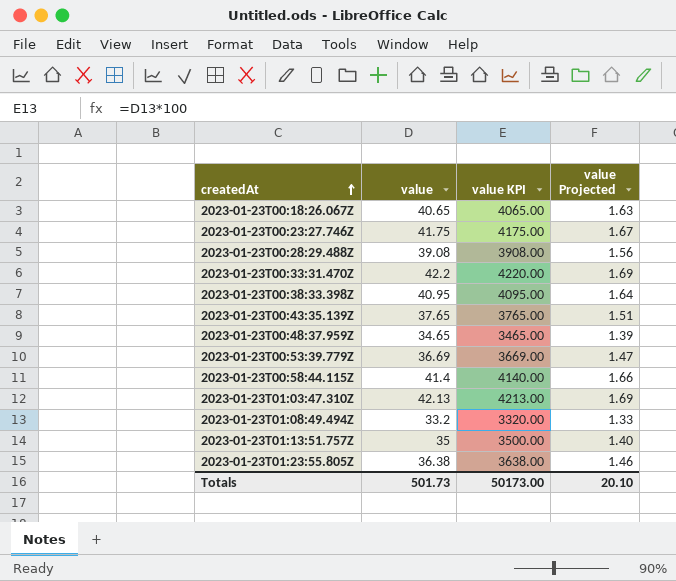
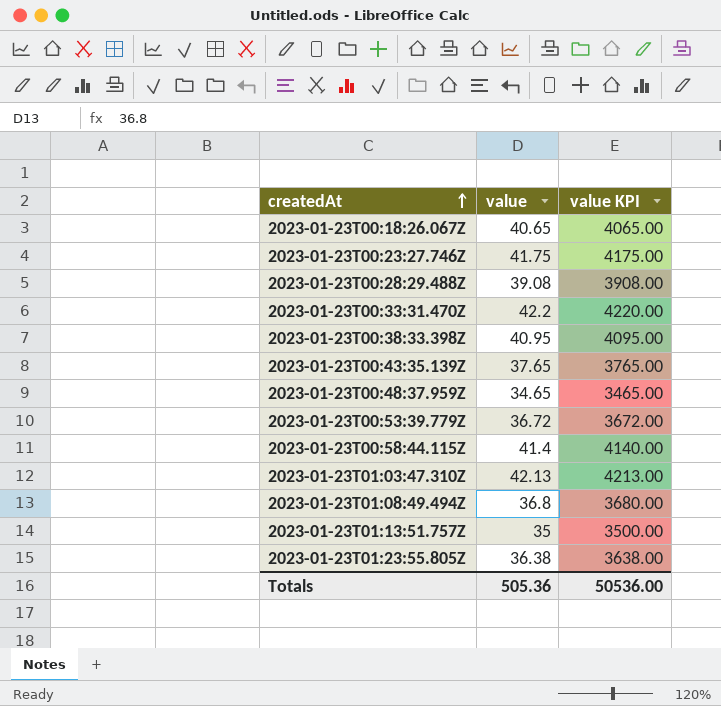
column value Projected | formula: [value] * 0.04 -> none
2023-01-23T00:53:39.779Z | value: 36.69 -> 36.72
2023-01-23T00:53:39.779Z | value KPI: 3669.00 -> 3672.00
2023-01-23T01:08:49.494Z | value: 33.2 -> 36.8
2023-01-23T01:08:49.494Z | value KPI: 3320.00 -> 3680.00
Totals | value: 501.73 -> 505.36
Totals | value KPI: 50173.00 -> 50536.00

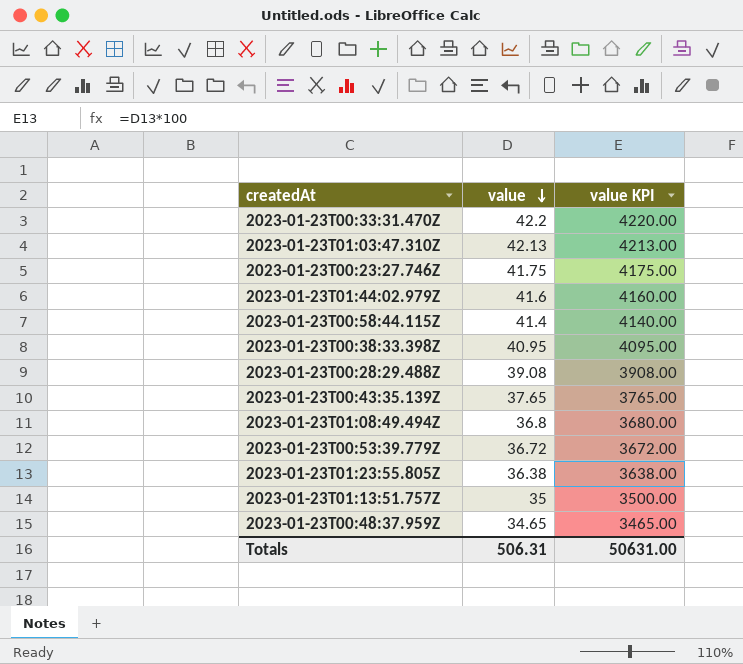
row order: createdAt ascending -> value descending
row 2023-01-23T00:18:26.067Z: 40.65 | 4065.00 -> none
row 2023-01-23T01:44:02.979Z: none -> 41.6 | 4160.00
Totals | value: 505.36 -> 506.31
Totals | value KPI: 50536.00 -> 50631.00

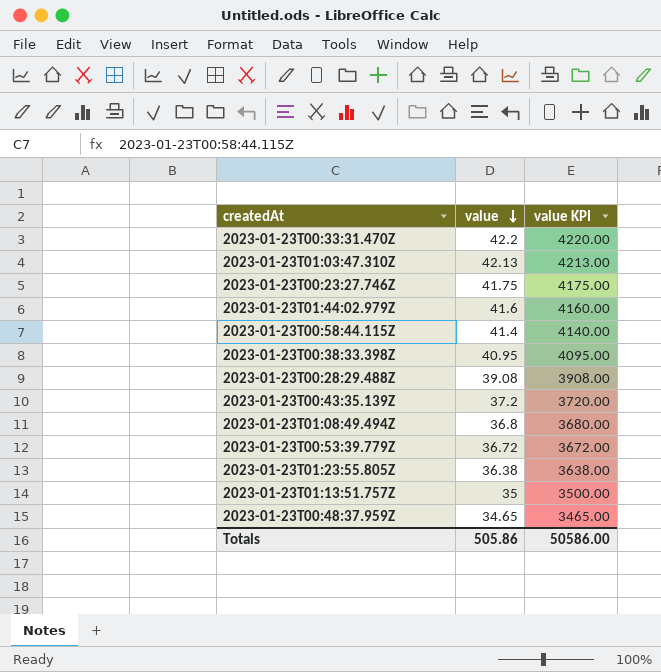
2023-01-23T00:43:35.139Z | value: 37.65 -> 37.2
2023-01-23T00:43:35.139Z | value KPI: 3765.00 -> 3720.00
Totals | value: 506.31 -> 505.86
Totals | value KPI: 50631.00 -> 50586.00

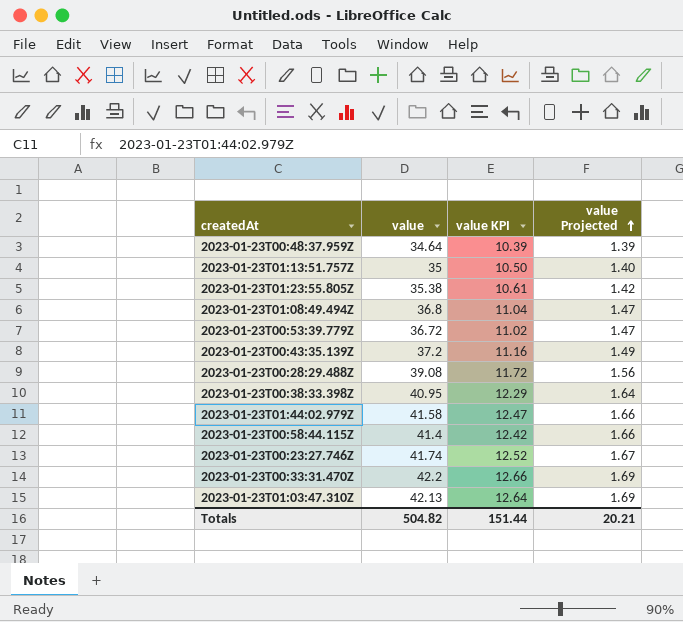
row order: value descending -> value Projected ascending
column value KPI | formula: [value] * 100 -> [value] * 0.3
column value Projected | formula: none -> [value] * 0.04
2023-01-23T00:48:37.959Z | value: 34.65 -> 34.64
2023-01-23T01:23:55.805Z | value: 36.38 -> 35.38
2023-01-23T01:44:02.979Z | value: 41.6 -> 41.58
2023-01-23T00:23:27.746Z | value: 41.75 -> 41.74
Totals | value: 505.86 -> 504.82
Totals | value KPI: 50586.00 -> 151.44

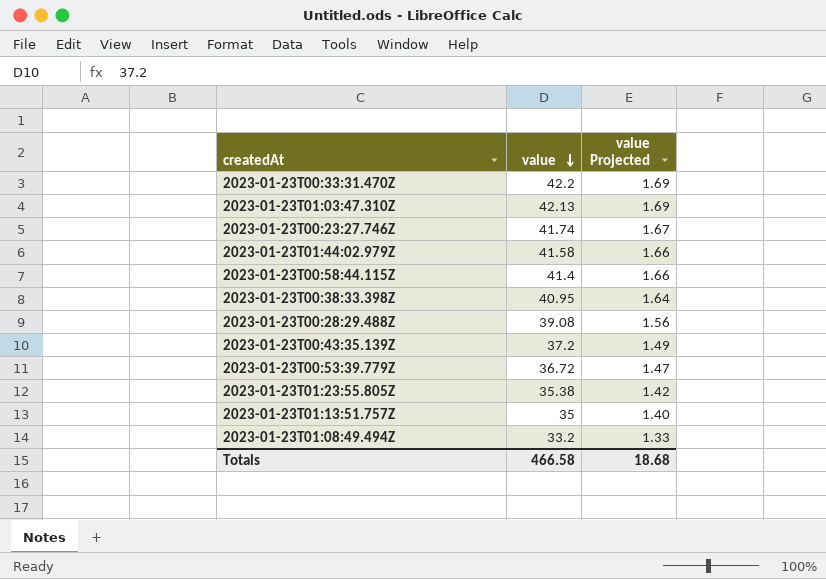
row order: value Projected ascending -> value descending
column value KPI | formula: [value] * 0.3 -> none
row 2023-01-23T00:48:37.959Z: 34.64 | 10.39 | 1.39 -> none
2023-01-23T01:08:49.494Z | value: 36.8 -> 33.2
2023-01-23T01:08:49.494Z | value Projected: 1.47 -> 1.33
Totals | value: 504.82 -> 466.58
Totals | value Projected: 20.21 -> 18.68

